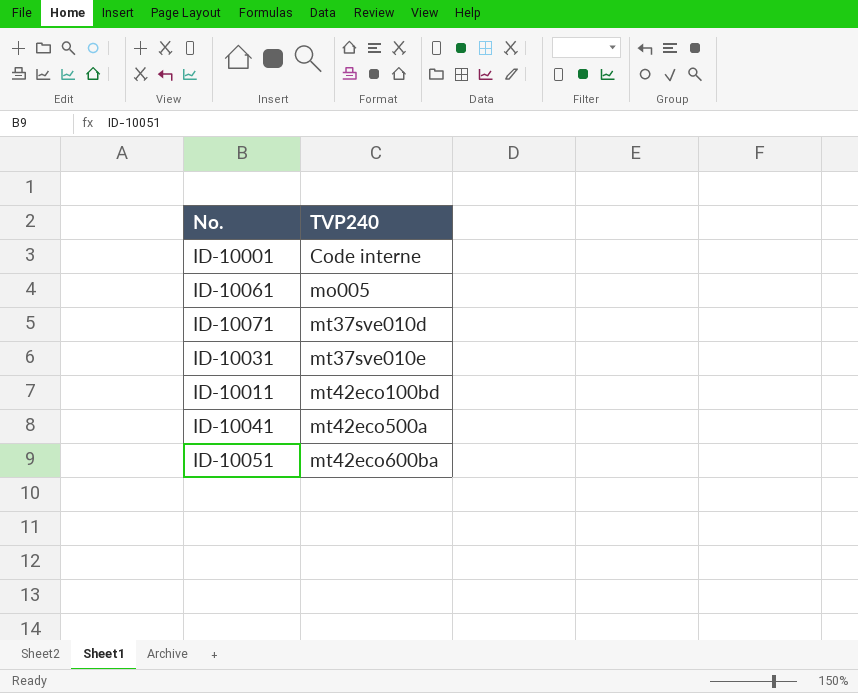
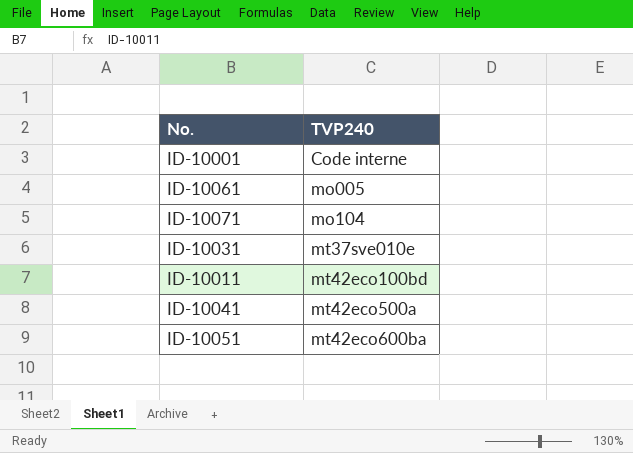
ID-10071 | TVP240: mt37sve010d -> mo104

